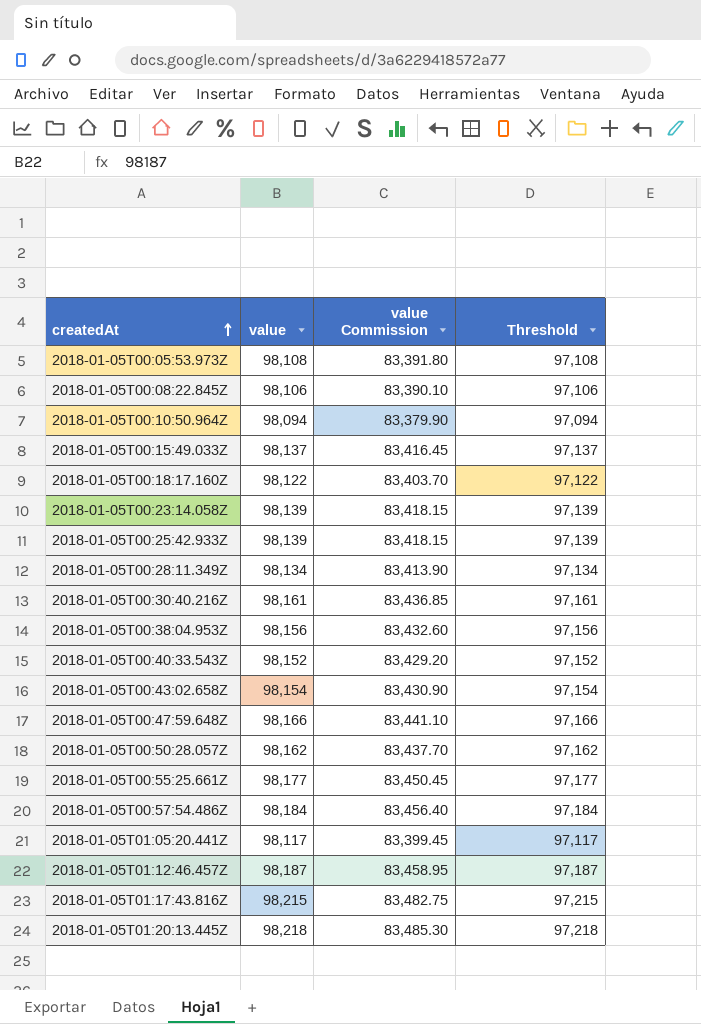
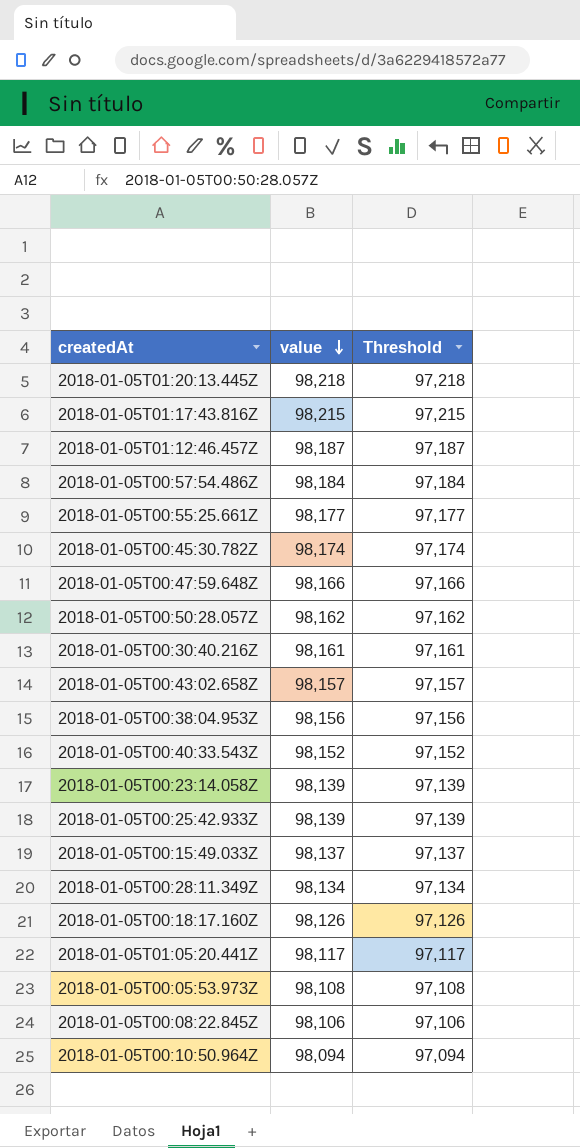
row order: createdAt ascending -> value descending
column value Commission | formula: [value] * 0.85 -> none
row 2018-01-05T00:45:30.782Z: none -> 98,174 | 97,174
2018-01-05T00:43:02.658Z | value: 98,154 -> 98,157
2018-01-05T00:43:02.658Z | Threshold: 97,154 -> 97,157
2018-01-05T00:18:17.160Z | value: 98,122 -> 98,126
2018-01-05T00:18:17.160Z | Threshold: 97,122 -> 97,126

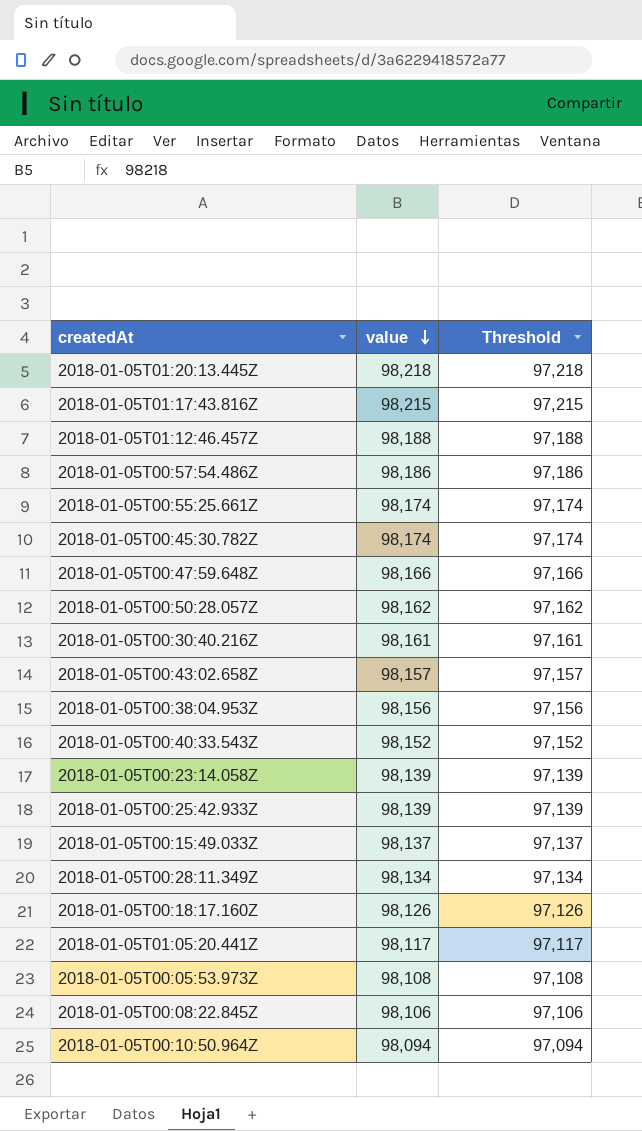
2018-01-05T01:12:46.457Z | value: 98,187 -> 98,188
2018-01-05T01:12:46.457Z | Threshold: 97,187 -> 97,188
2018-01-05T00:57:54.486Z | value: 98,184 -> 98,186
2018-01-05T00:57:54.486Z | Threshold: 97,184 -> 97,186
2018-01-05T00:55:25.661Z | value: 98,177 -> 98,174
2018-01-05T00:55:25.661Z | Threshold: 97,177 -> 97,174

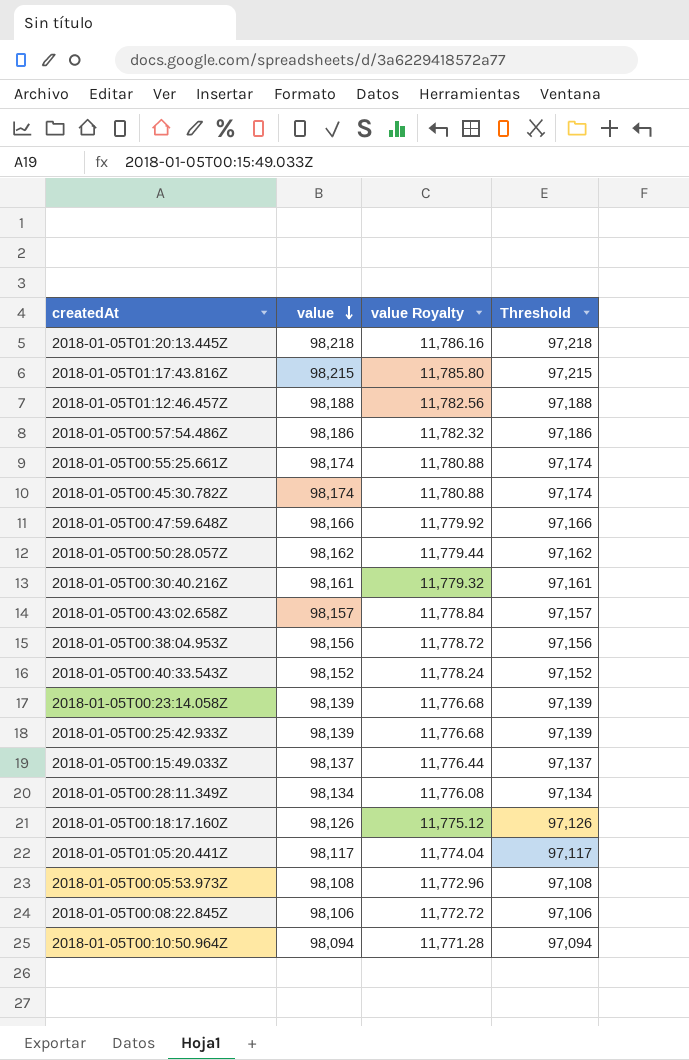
column value Royalty | formula: none -> [value] * 0.12

